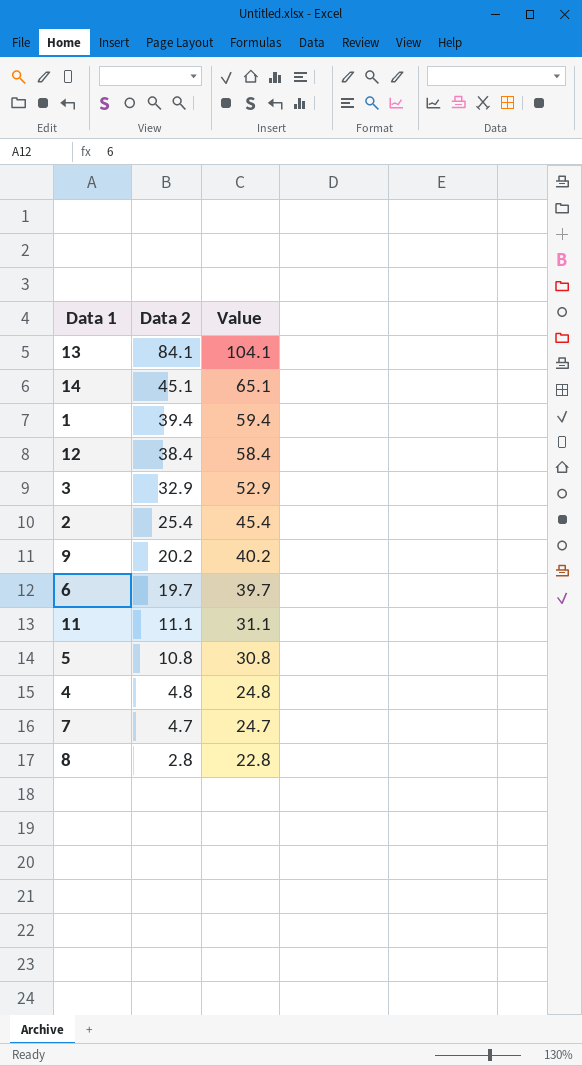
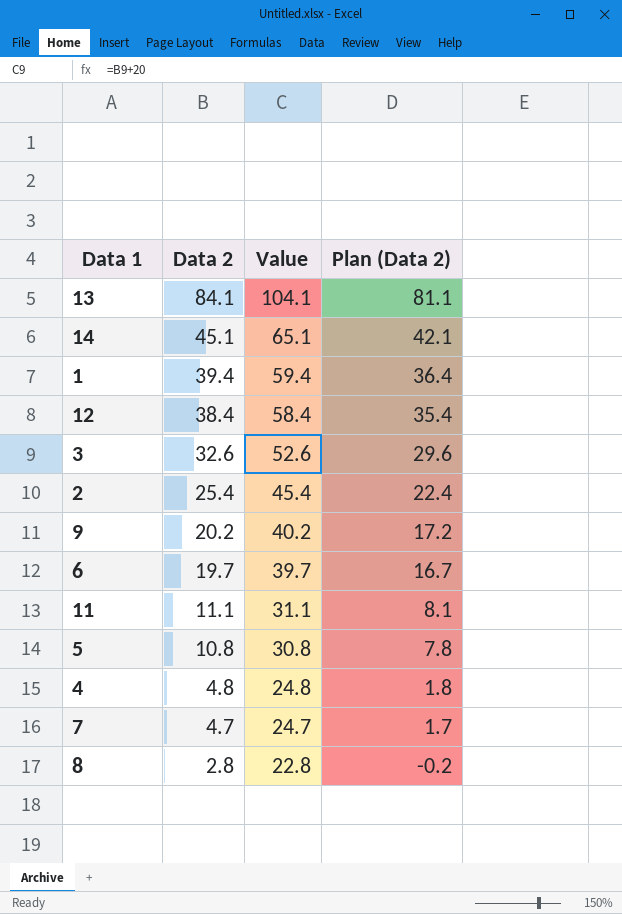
column Plan (Data 2) | formula: none -> [Data 2] - 3
3 | Data 2: 32.9 -> 32.6
3 | Value: 52.9 -> 52.6

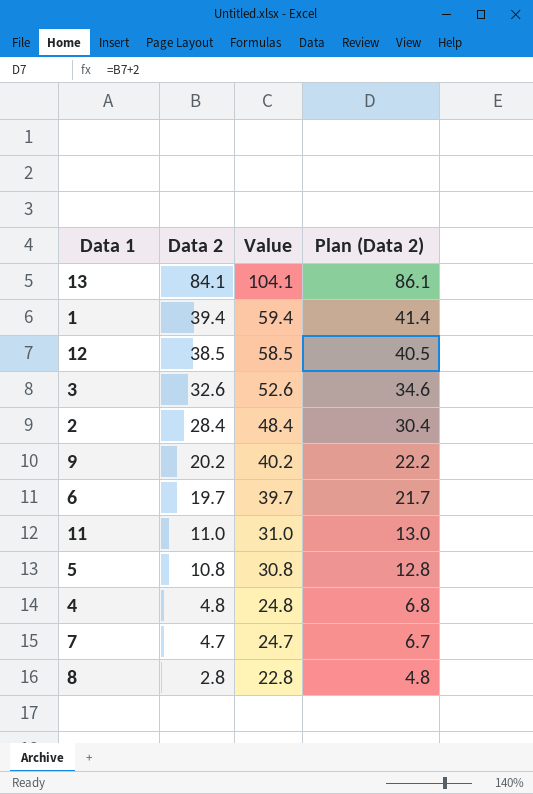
column Plan (Data 2) | formula: [Data 2] - 3 -> [Data 2] + 2
row 14: 45.1 | 65.1 | 42.1 -> none
12 | Data 2: 38.4 -> 38.5
12 | Value: 58.4 -> 58.5
2 | Data 2: 25.4 -> 28.4
2 | Value: 45.4 -> 48.4
11 | Data 2: 11.1 -> 11.0
11 | Value: 31.1 -> 31.0

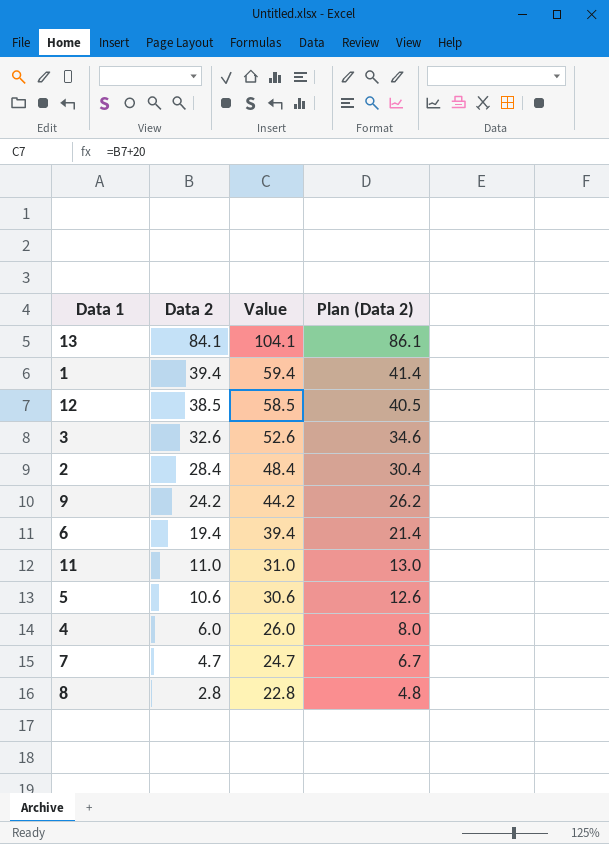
9 | Data 2: 20.2 -> 24.2
9 | Value: 40.2 -> 44.2
9 | Plan (Data 2): 22.2 -> 26.2
6 | Data 2: 19.7 -> 19.4
6 | Value: 39.7 -> 39.4
6 | Plan (Data 2): 21.7 -> 21.4
5 | Data 2: 10.8 -> 10.6
5 | Value: 30.8 -> 30.6
5 | Plan (Data 2): 12.8 -> 12.6
4 | Data 2: 4.8 -> 6.0
4 | Value: 24.8 -> 26.0
4 | Plan (Data 2): 6.8 -> 8.0

